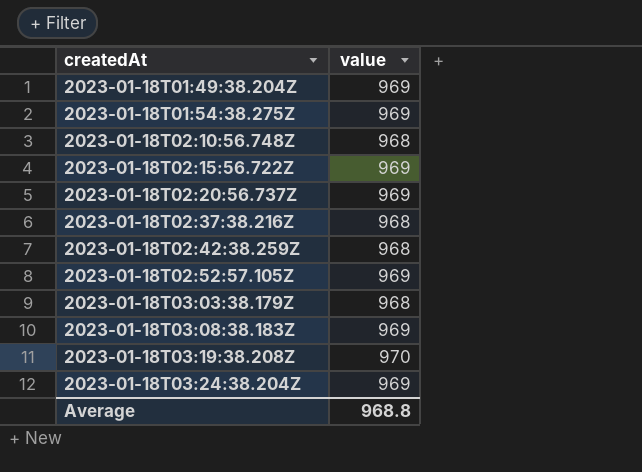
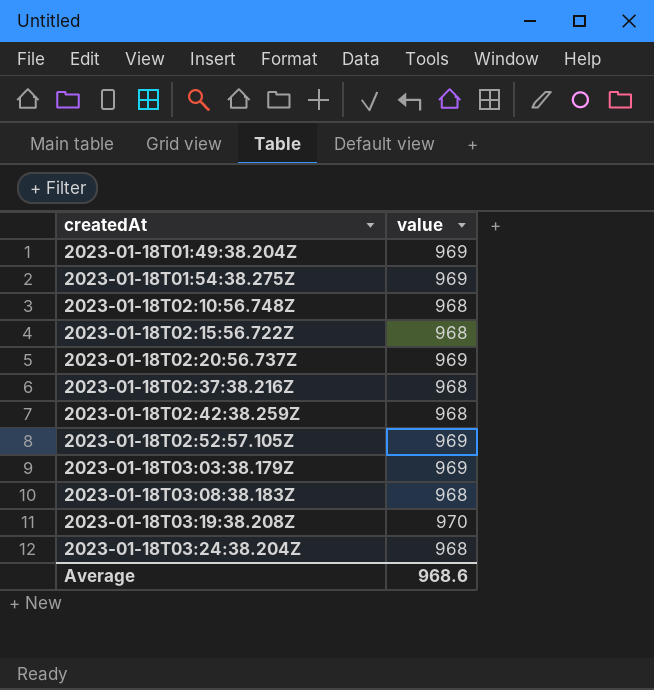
2023-01-18T02:15:56.722Z | value: 969 -> 968
2023-01-18T03:03:38.179Z | value: 968 -> 969
2023-01-18T03:08:38.183Z | value: 969 -> 968
2023-01-18T03:24:38.204Z | value: 969 -> 968
Average | value: 968.8 -> 968.6

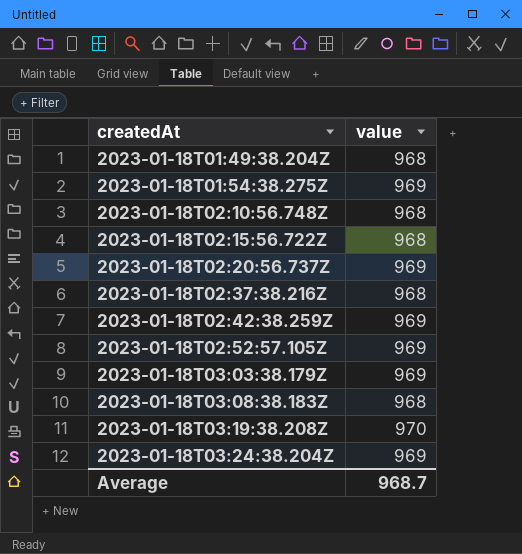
2023-01-18T01:49:38.204Z | value: 969 -> 968
2023-01-18T02:42:38.259Z | value: 968 -> 969
2023-01-18T03:24:38.204Z | value: 968 -> 969
Average | value: 968.6 -> 968.7

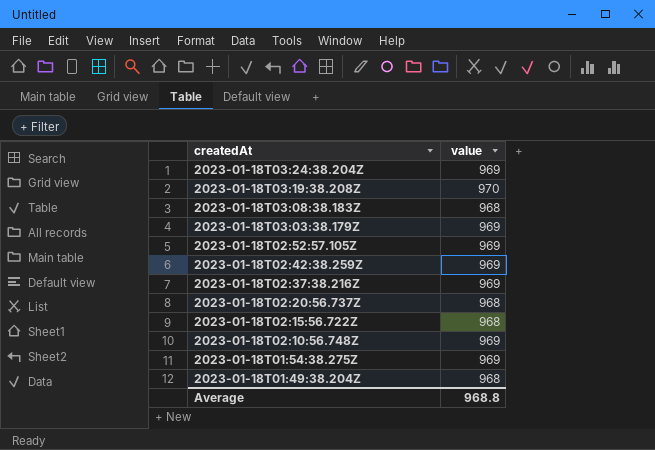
row order: createdAt ascending -> createdAt descending
2023-01-18T02:37:38.216Z | value: 968 -> 969
2023-01-18T02:20:56.737Z | value: 969 -> 968
2023-01-18T02:10:56.748Z | value: 968 -> 969
Average | value: 968.7 -> 968.8

